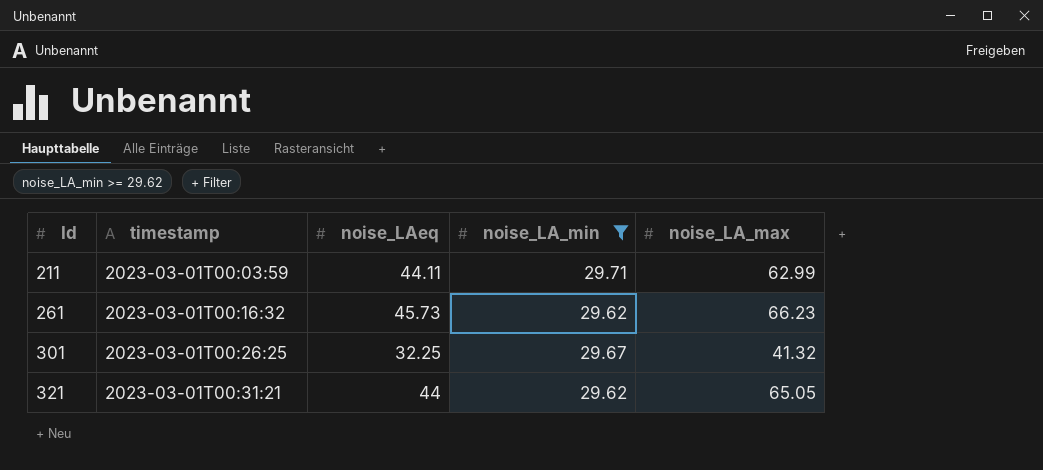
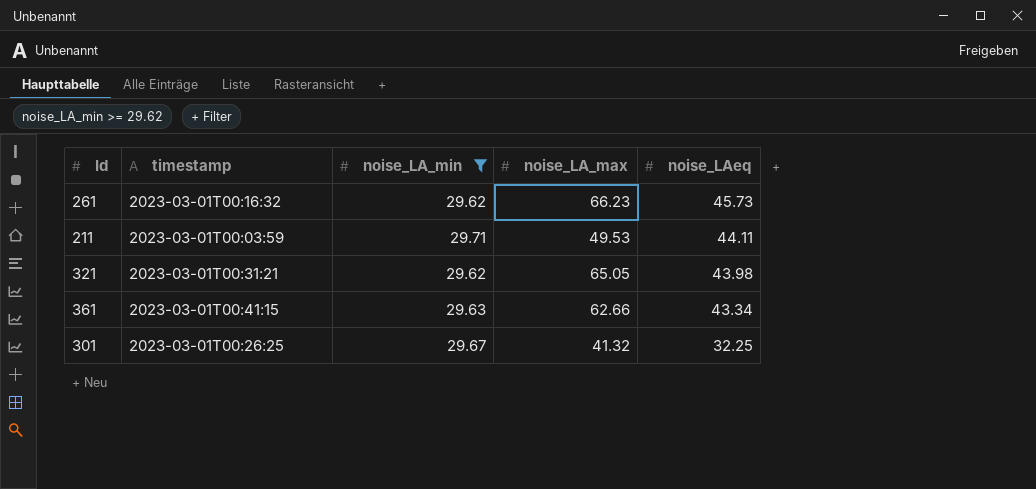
row order: Id ascending -> noise_LAeq descending
column noise_LAeq | position: 3 -> 5
211 | noise_LA_max: 62.99 -> 49.53
321 | noise_LAeq: 44 -> 43.98
row 361: none -> 2023-03-01T00:41:15 | 29.63 | 62.66 | 43.34

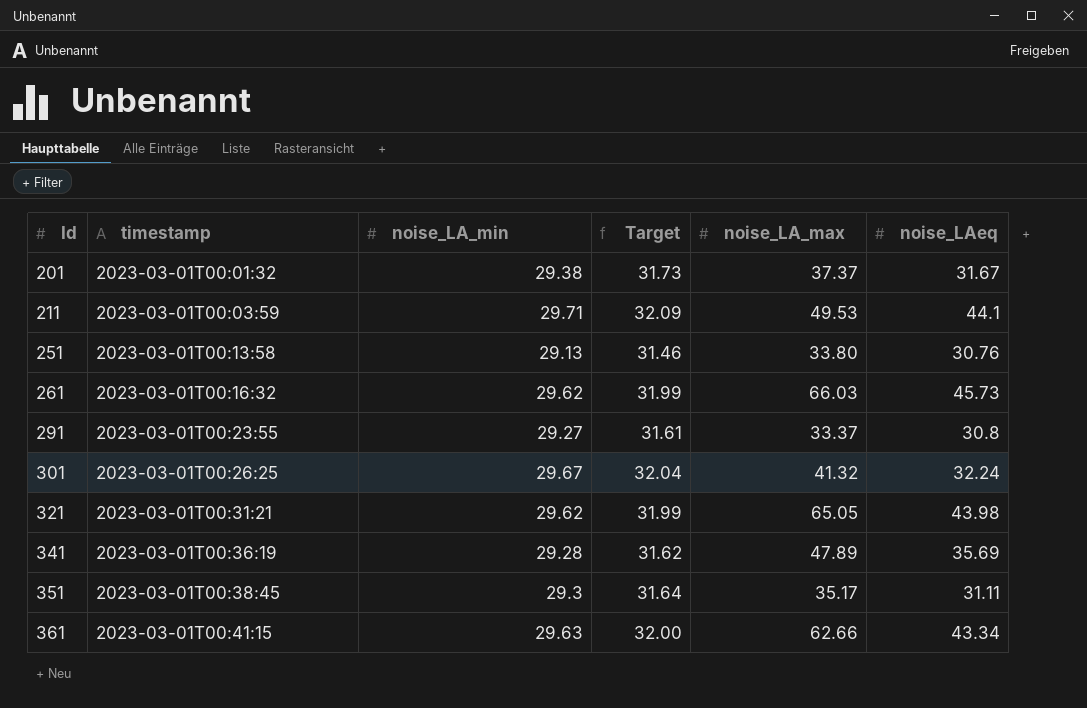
filter: noise_LA_min >= 29.62 -> none
row order: noise_LAeq descending -> Id ascending
column Target | formula: none -> [noise_LA_min] * 1.08
211 | noise_LAeq: 44.11 -> 44.1
261 | noise_LA_max: 66.23 -> 66.03
301 | noise_LAeq: 32.25 -> 32.24

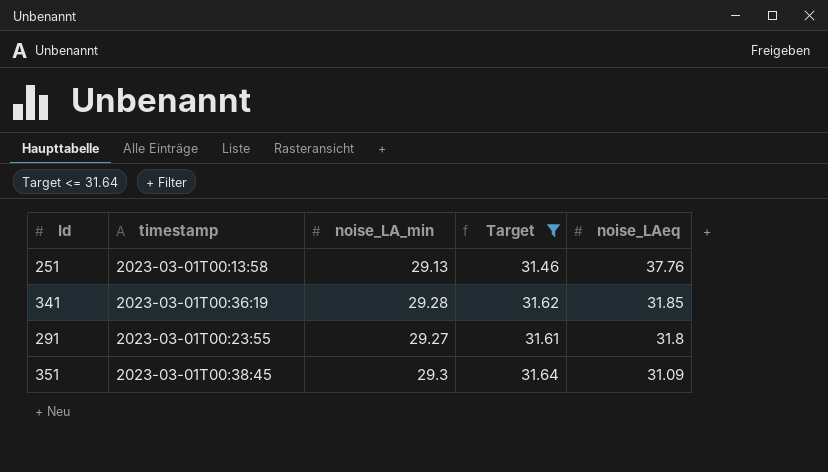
filter: none -> Target <= 31.64
row order: Id ascending -> noise_LAeq descending
column noise_LA_max | position: 5 -> none
251 | noise_LAeq: 30.76 -> 37.76
341 | noise_LAeq: 35.69 -> 31.85
291 | noise_LAeq: 30.8 -> 31.8
351 | noise_LAeq: 31.11 -> 31.09

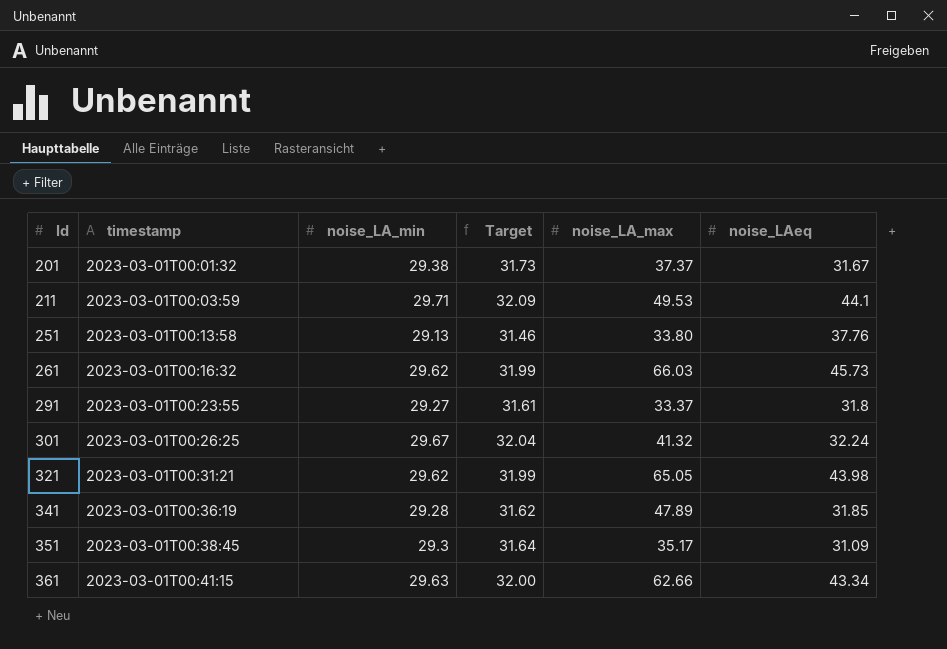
filter: Target <= 31.64 -> none
row order: noise_LAeq descending -> Id ascending
column noise_LA_max | position: none -> 5

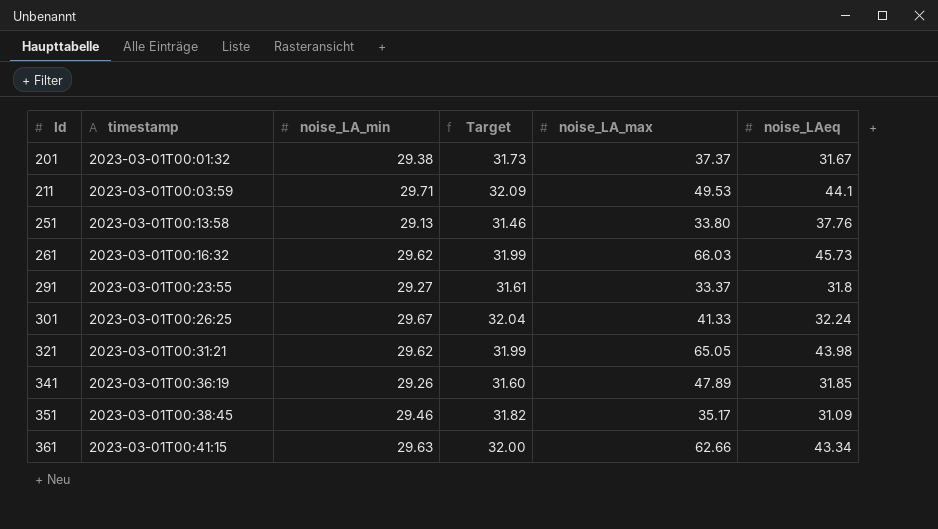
301 | noise_LA_max: 41.32 -> 41.33
341 | noise_LA_min: 29.28 -> 29.26
341 | Target: 31.62 -> 31.60
351 | noise_LA_min: 29.3 -> 29.46
351 | Target: 31.64 -> 31.82

